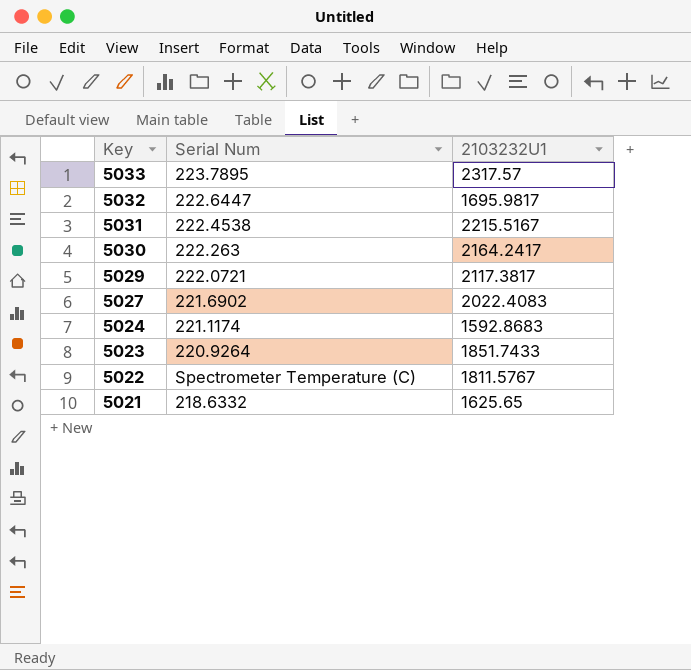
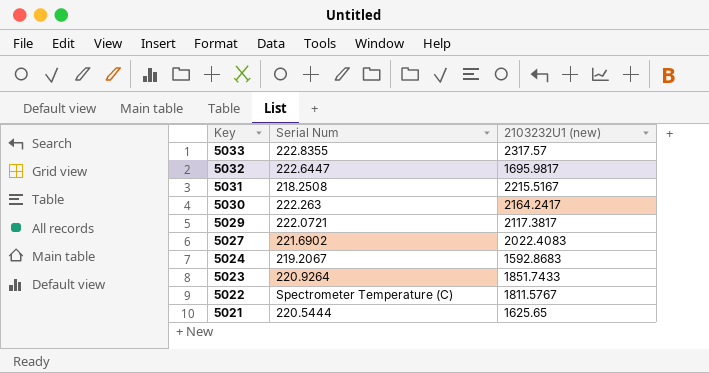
column name: 2103232U1 -> 2103232U1 (new)
5033 | Serial Num: 223.7895 -> 222.8355
5031 | Serial Num: 222.4538 -> 218.2508
5024 | Serial Num: 221.1174 -> 219.2067
5021 | Serial Num: 218.6332 -> 220.5444

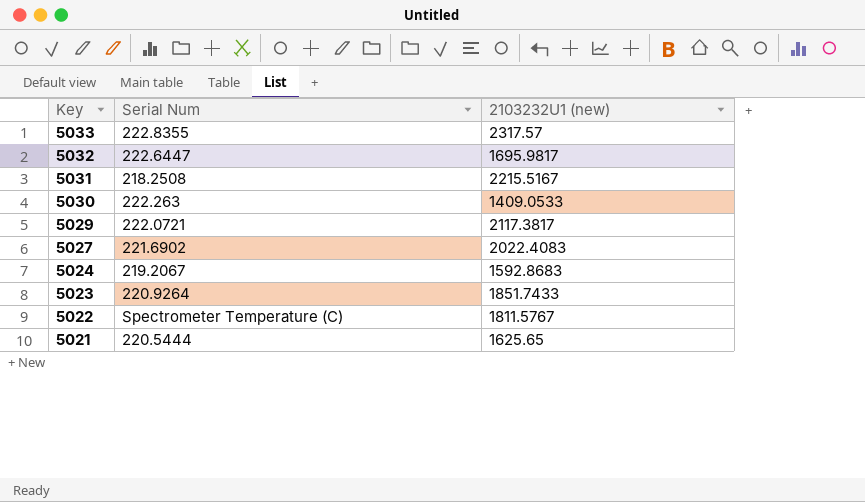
5030 | 2103232U1 (new): 2164.2417 -> 1409.0533

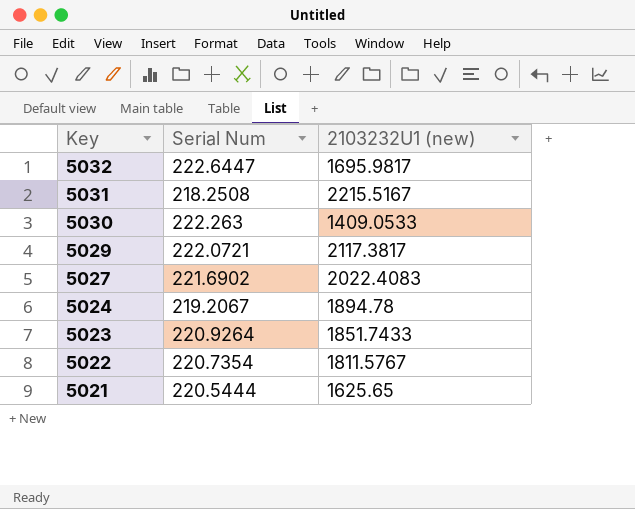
row 5033: 222.8355 | 2317.57 -> none
5024 | 2103232U1 (new): 1592.8683 -> 1894.78
5022 | Serial Num: Spectrometer Temperature (C) -> 220.7354

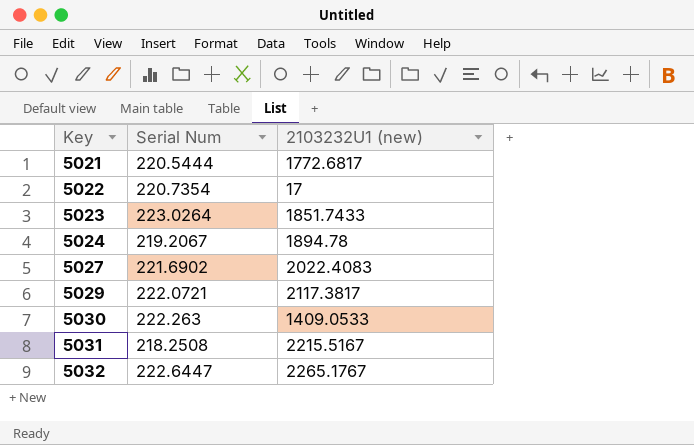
row order: Key descending -> Key ascending
5021 | 2103232U1 (new): 1625.65 -> 1772.6817
5022 | 2103232U1 (new): 1811.5767 -> 17
5023 | Serial Num: 220.9264 -> 223.0264
5032 | 2103232U1 (new): 1695.9817 -> 2265.1767

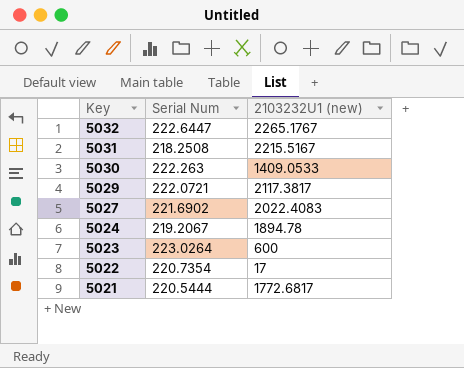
row order: Key ascending -> Key descending
5023 | 2103232U1 (new): 1851.7433 -> 600

